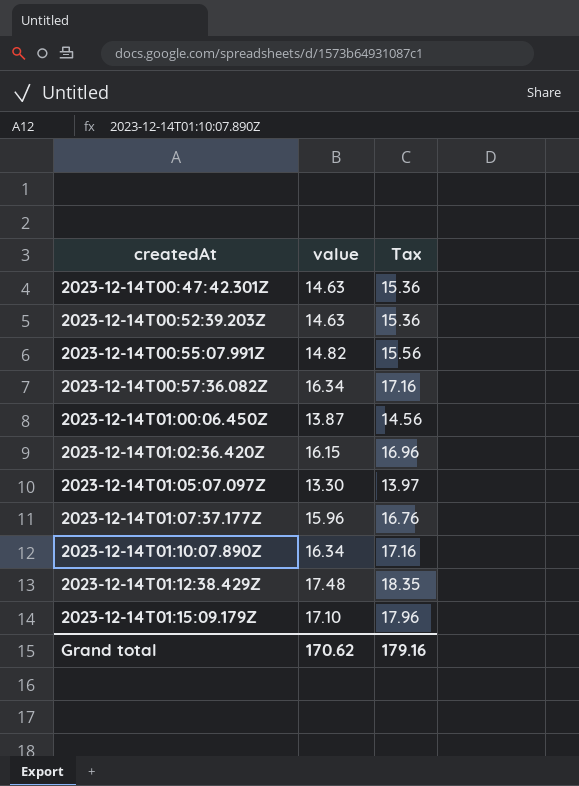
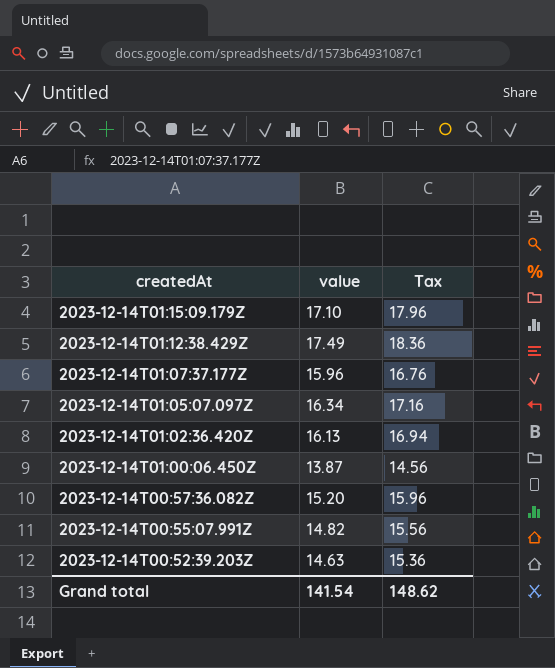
row order: createdAt ascending -> createdAt descending
row 2023-12-14T00:47:42.301Z: 14.63 | 15.36 -> none
row 2023-12-14T01:10:07.890Z: 16.34 | 17.16 -> none
2023-12-14T01:12:38.429Z | value: 17.48 -> 17.49
2023-12-14T01:12:38.429Z | Tax: 18.35 -> 18.36
2023-12-14T01:05:07.097Z | value: 13.30 -> 16.34
2023-12-14T01:05:07.097Z | Tax: 13.97 -> 17.16
2023-12-14T01:02:36.420Z | value: 16.15 -> 16.13
2023-12-14T01:02:36.420Z | Tax: 16.96 -> 16.94
2023-12-14T00:57:36.082Z | value: 16.34 -> 15.20
2023-12-14T00:57:36.082Z | Tax: 17.16 -> 15.96
Grand total | value: 170.62 -> 141.54
Grand total | Tax: 179.16 -> 148.62

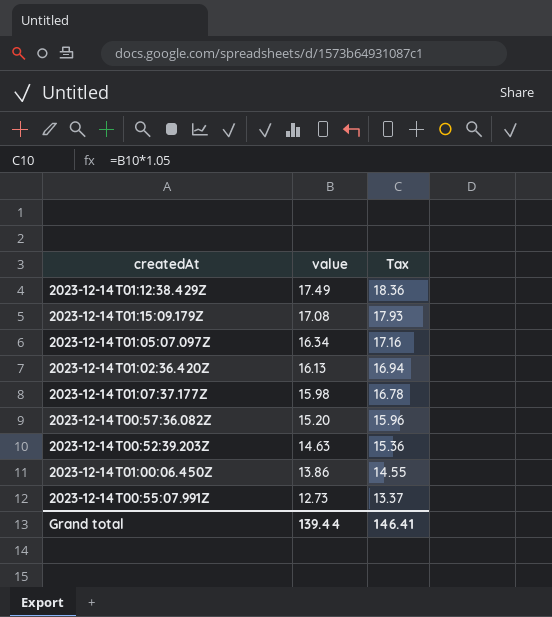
row order: createdAt descending -> value descending
2023-12-14T01:15:09.179Z | value: 17.10 -> 17.08
2023-12-14T01:15:09.179Z | Tax: 17.96 -> 17.93
2023-12-14T01:07:37.177Z | value: 15.96 -> 15.98
2023-12-14T01:07:37.177Z | Tax: 16.76 -> 16.78
2023-12-14T01:00:06.450Z | value: 13.87 -> 13.86
2023-12-14T01:00:06.450Z | Tax: 14.56 -> 14.55
2023-12-14T00:55:07.991Z | value: 14.82 -> 12.73
2023-12-14T00:55:07.991Z | Tax: 15.56 -> 13.37
Grand total | value: 141.54 -> 139.44
Grand total | Tax: 148.62 -> 146.41

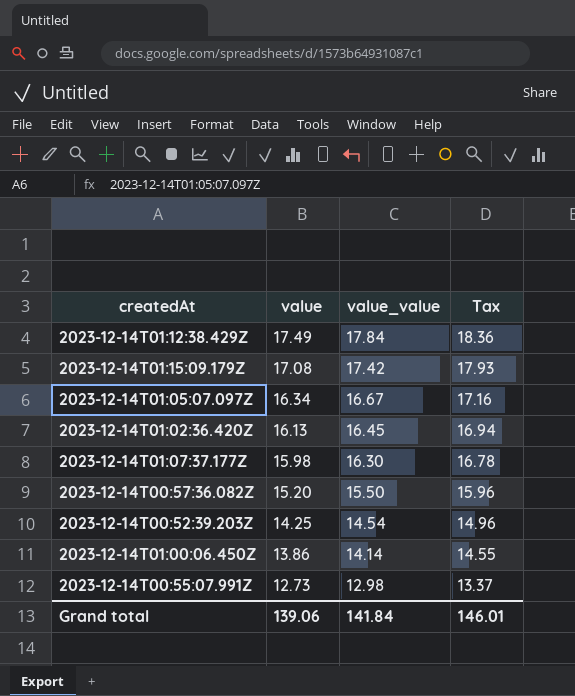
column value_value | formula: none -> [value] * 1.02
2023-12-14T00:52:39.203Z | value: 14.63 -> 14.25
2023-12-14T00:52:39.203Z | Tax: 15.36 -> 14.96
Grand total | value: 139.44 -> 139.06
Grand total | Tax: 146.41 -> 146.01

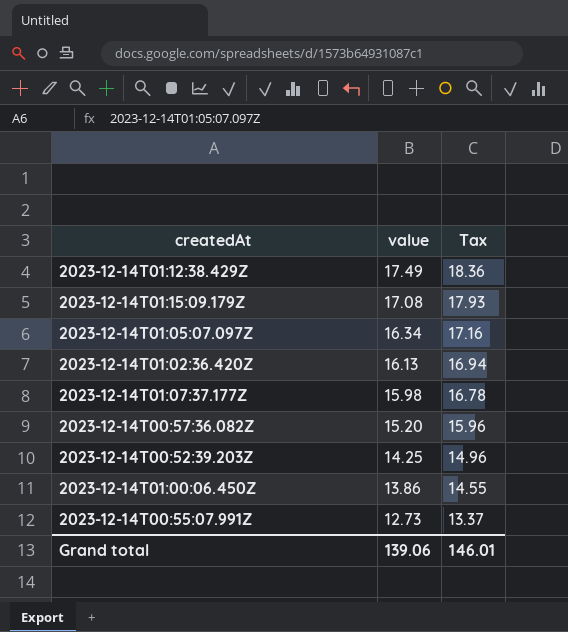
column value_value | formula: [value] * 1.02 -> none

